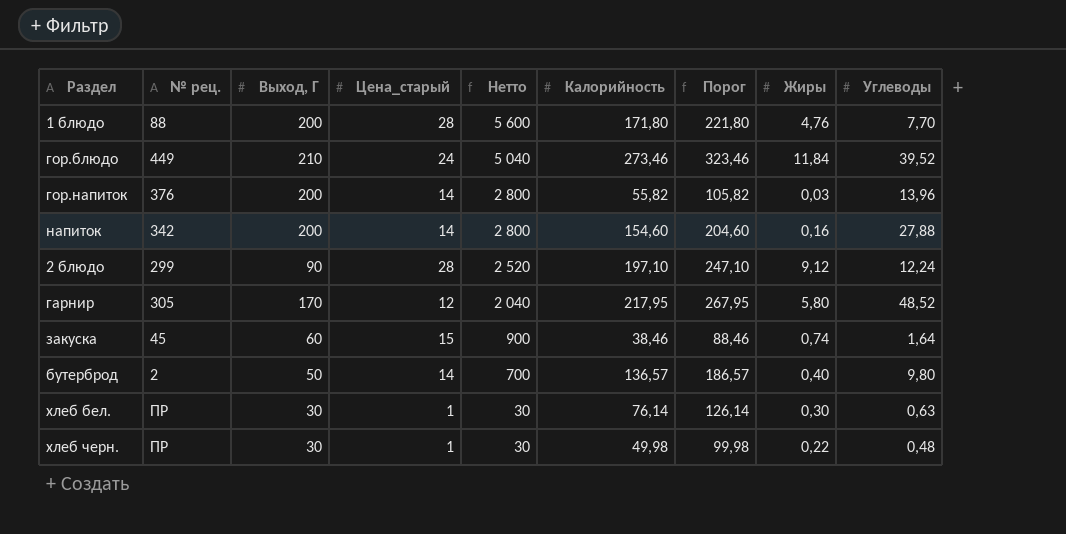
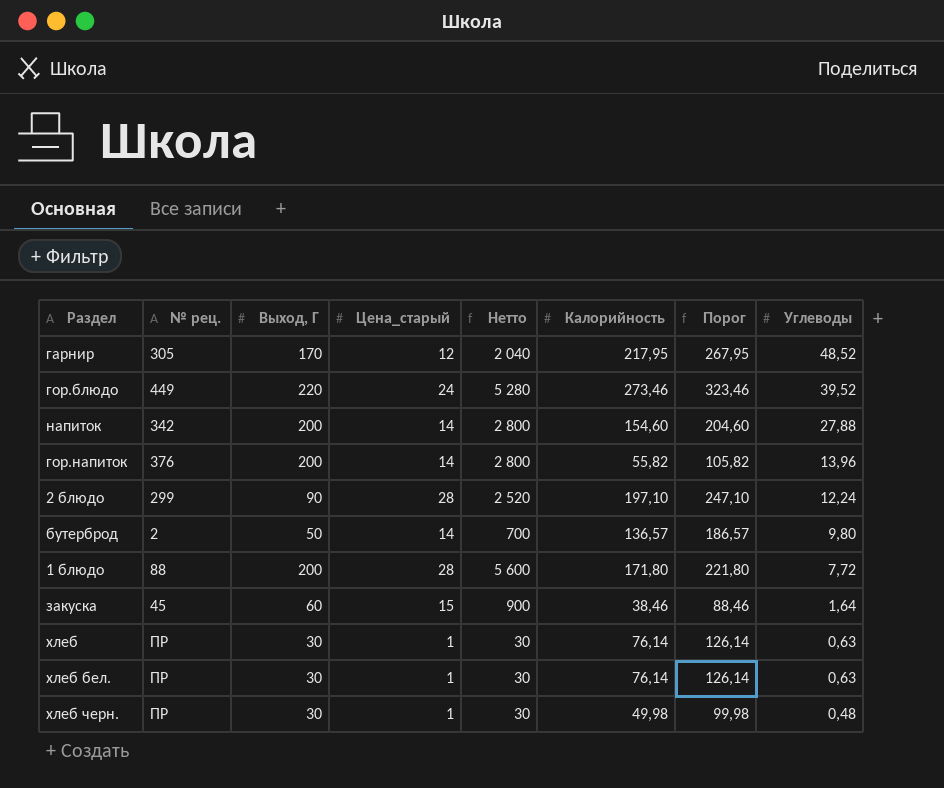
row order: Нетто descending -> Углеводы descending
column Жиры | position: 8 -> none
гор.блюдо | Выход, Г: 210 -> 220
гор.блюдо | Нетто: 5 040 -> 5 280
1 блюдо | Углеводы: 7,70 -> 7,72
row хлеб: none -> ПР | 30 | 1 | 30 | 76,14 | 126,14 | 0,63

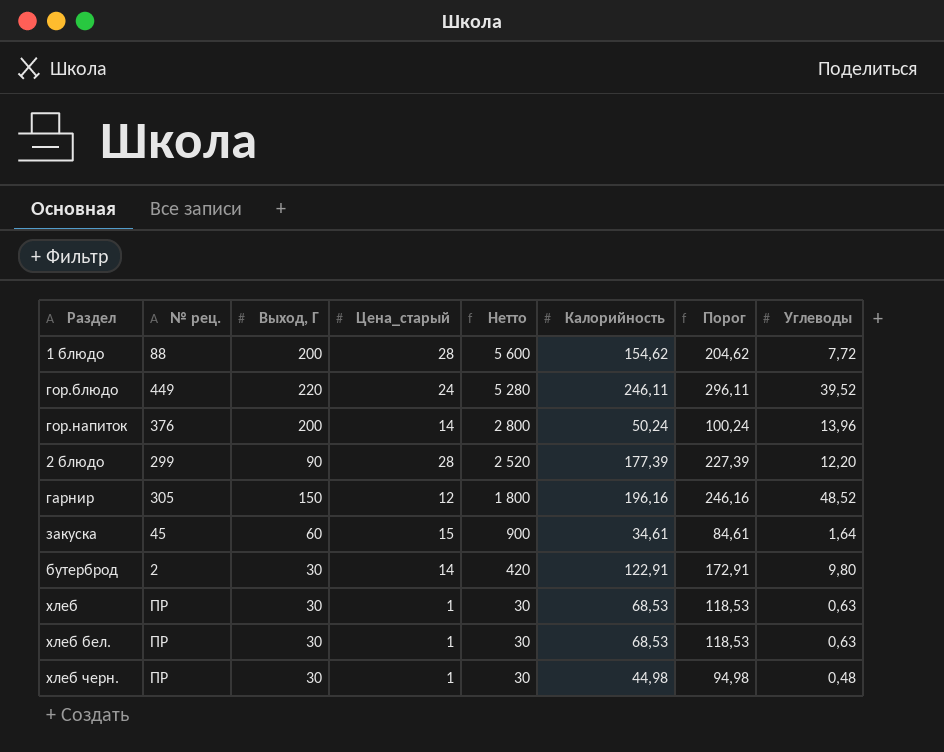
row order: Углеводы descending -> Нетто descending
row напиток: 342 | 200 | 14 | 2 800 | 154,60 | 204,60 | 27,88 -> none
1 блюдо | Калорийность: 171,80 -> 154,62
1 блюдо | Порог: 221,80 -> 204,62
гор.блюдо | Калорийность: 273,46 -> 246,11
гор.блюдо | Порог: 323,46 -> 296,11
гор.напиток | Калорийность: 55,82 -> 50,24
гор.напиток | Порог: 105,82 -> 100,24
2 блюдо | Калорийность: 197,10 -> 177,39
2 блюдо | Порог: 247,10 -> 227,39
2 блюдо | Углеводы: 12,24 -> 12,20
гарнир | Выход, Г: 170 -> 150
гарнир | Нетто: 2 040 -> 1 800
гарнир | Калорийность: 217,95 -> 196,16
гарнир | Порог: 267,95 -> 246,16
закуска | Калорийность: 38,46 -> 34,61
закуска | Порог: 88,46 -> 84,61
бутерброд | Выход, Г: 50 -> 30
бутерброд | Нетто: 700 -> 420
бутерброд | Калорийность: 136,57 -> 122,91
бутерброд | Порог: 186,57 -> 172,91
хлеб | Калорийность: 76,14 -> 68,53
хлеб | Порог: 126,14 -> 118,53
хлеб бел. | Калорийность: 76,14 -> 68,53
хлеб бел. | Порог: 126,14 -> 118,53
хлеб черн. | Калорийность: 49,98 -> 44,98
хлеб черн. | Порог: 99,98 -> 94,98

